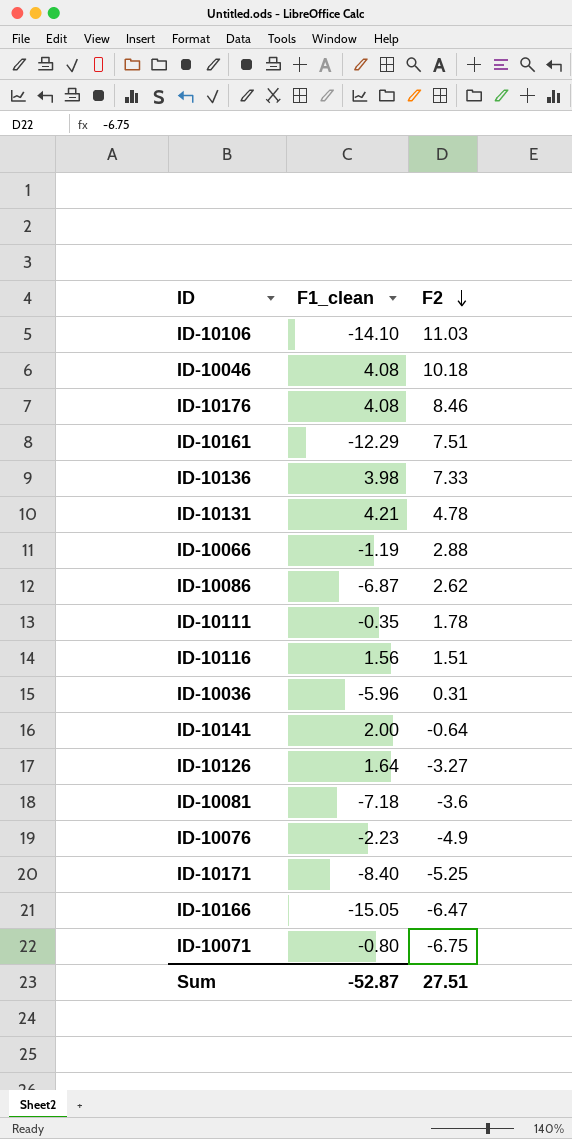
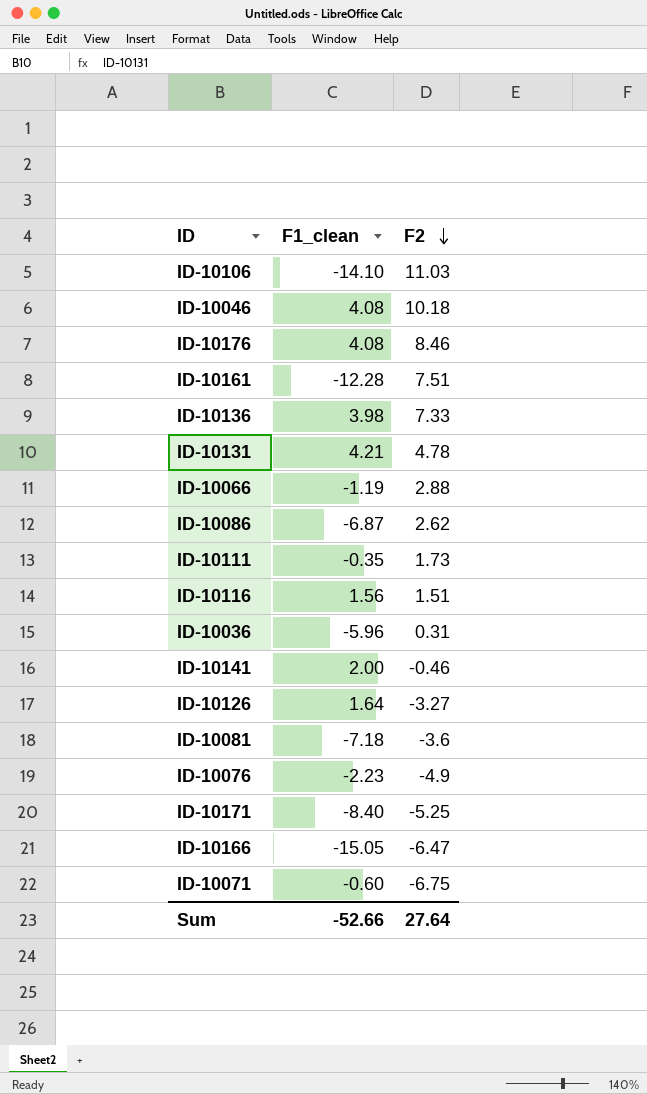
ID-10161 | F1_clean: -12.29 -> -12.28
ID-10111 | F2: 1.78 -> 1.73
ID-10141 | F2: -0.64 -> -0.46
ID-10071 | F1_clean: -0.80 -> -0.60
Sum | F1_clean: -52.87 -> -52.66
Sum | F2: 27.51 -> 27.64

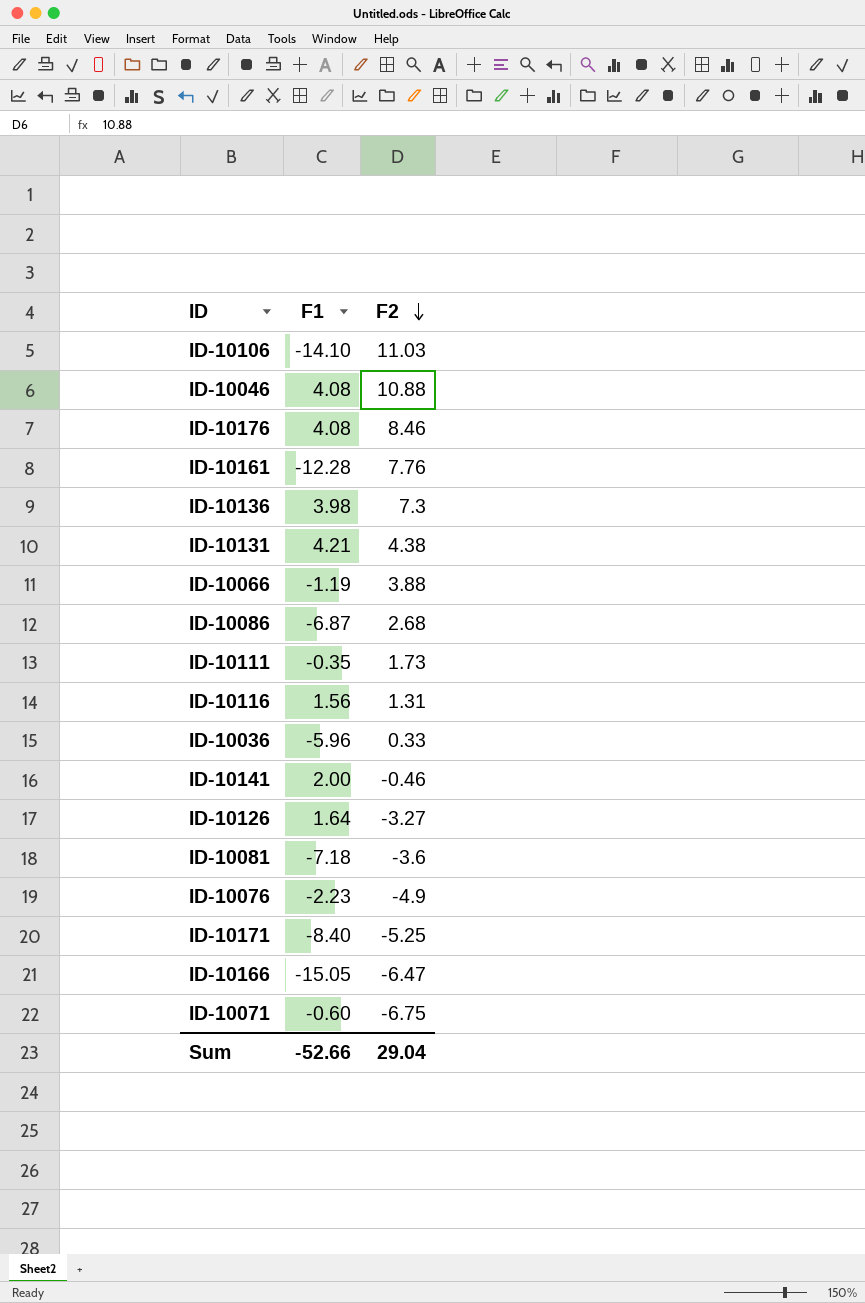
column name: F1_clean -> F1
ID-10046 | F2: 10.18 -> 10.88
ID-10161 | F2: 7.51 -> 7.76
ID-10136 | F2: 7.33 -> 7.3
ID-10131 | F2: 4.78 -> 4.38
ID-10066 | F2: 2.88 -> 3.88
ID-10086 | F2: 2.62 -> 2.68
ID-10116 | F2: 1.51 -> 1.31
ID-10036 | F2: 0.31 -> 0.33
Sum | F2: 27.64 -> 29.04

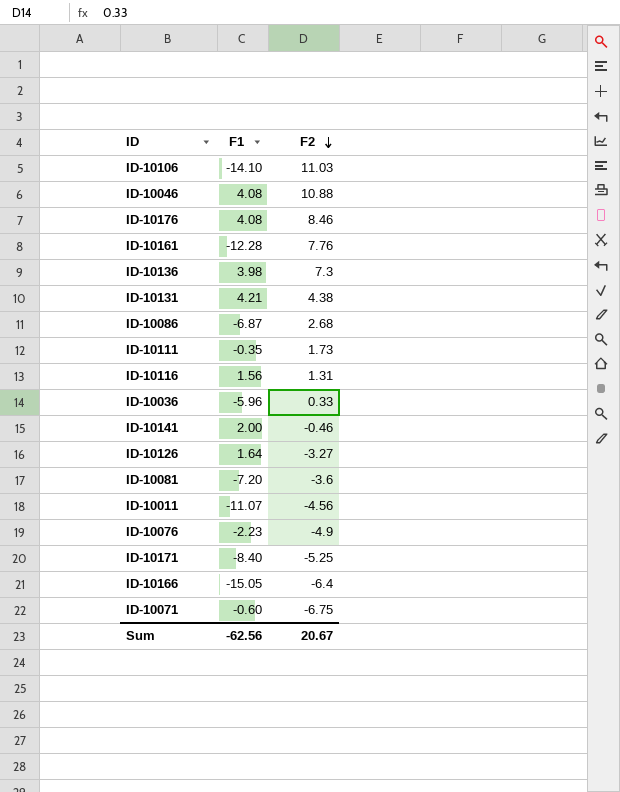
row ID-10066: -1.19 | 3.88 -> none
ID-10081 | F1: -7.18 -> -7.20
row ID-10011: none -> -11.07 | -4.56
ID-10166 | F2: -6.47 -> -6.4
Sum | F1: -52.66 -> -62.56
Sum | F2: 29.04 -> 20.67

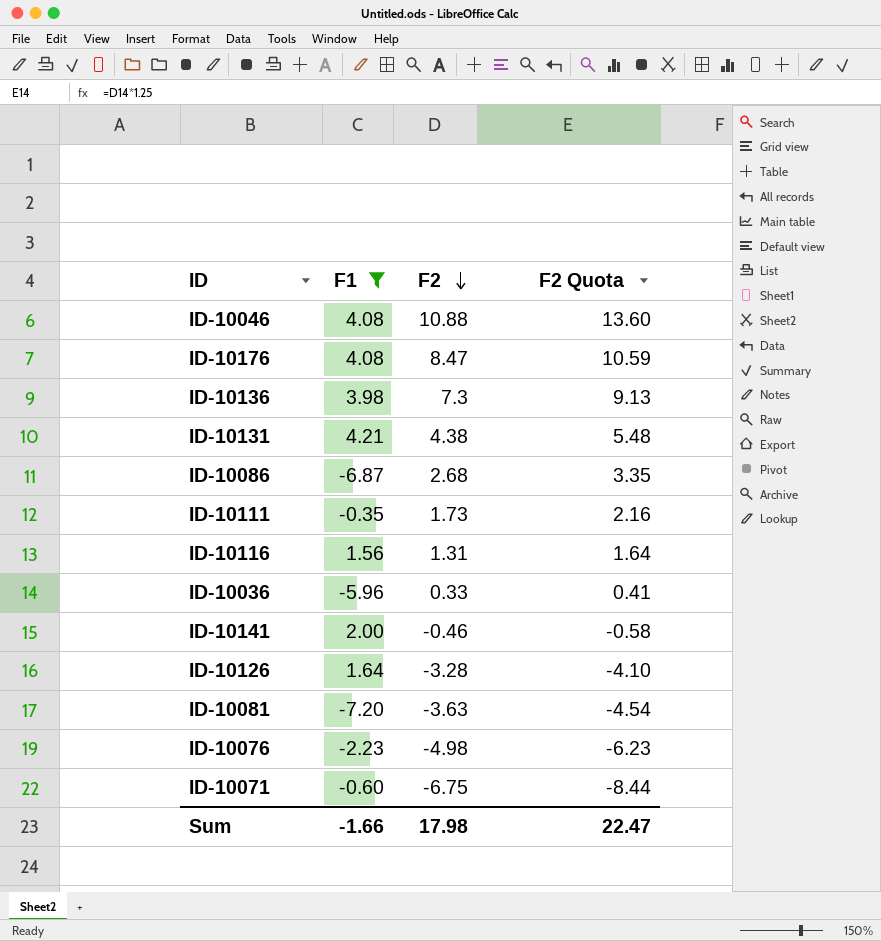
filter: none -> F1 >= -7.20
column F2 Quota | formula: none -> [F2] * 1.25
ID-10176 | F2: 8.46 -> 8.47
ID-10126 | F2: -3.27 -> -3.28
ID-10081 | F2: -3.6 -> -3.63
ID-10076 | F2: -4.9 -> -4.98
Sum | F1: -62.56 -> -1.66
Sum | F2: 20.67 -> 17.98

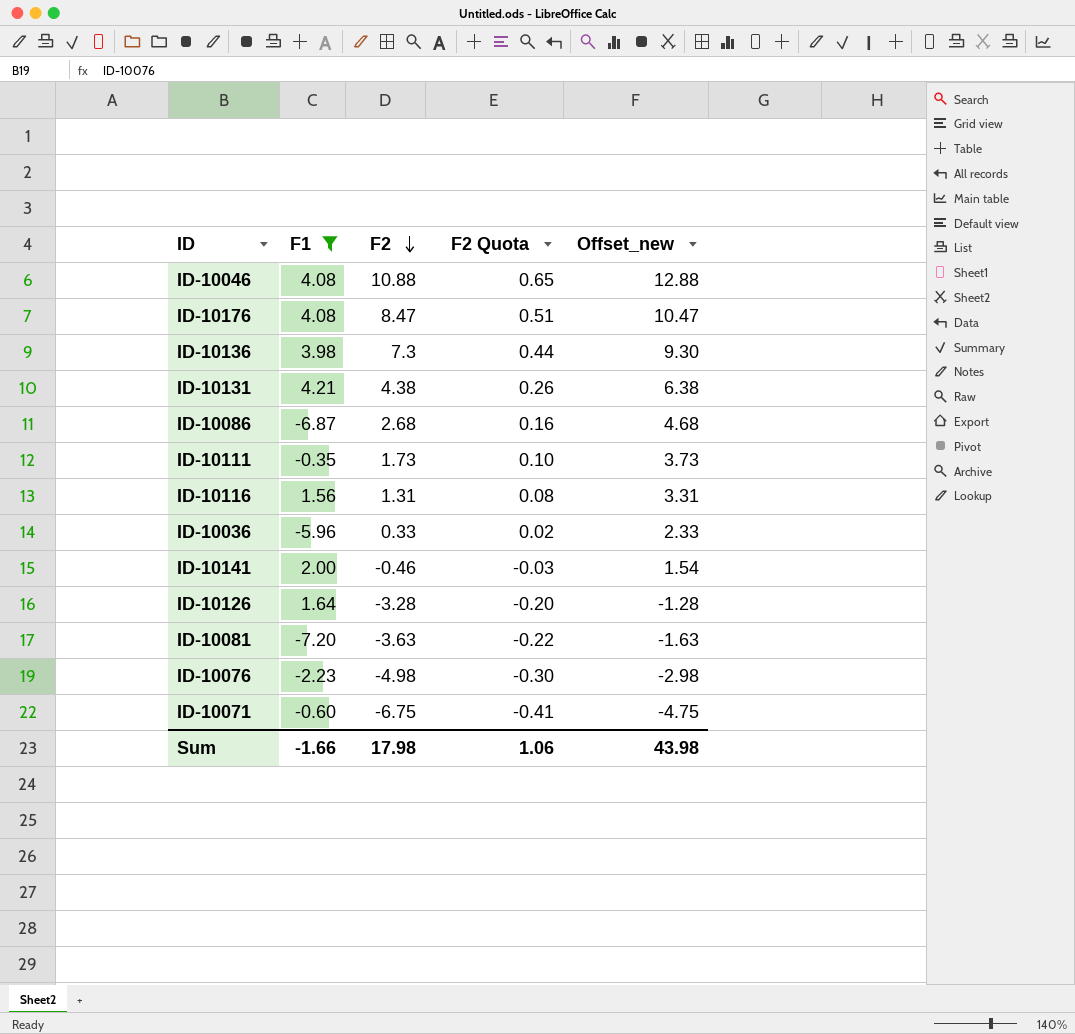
column F2 Quota | formula: [F2] * 1.25 -> [F2] * 0.06
column Offset_new | formula: none -> [F2] + 2
Sum | F2 Quota: 22.47 -> 1.06

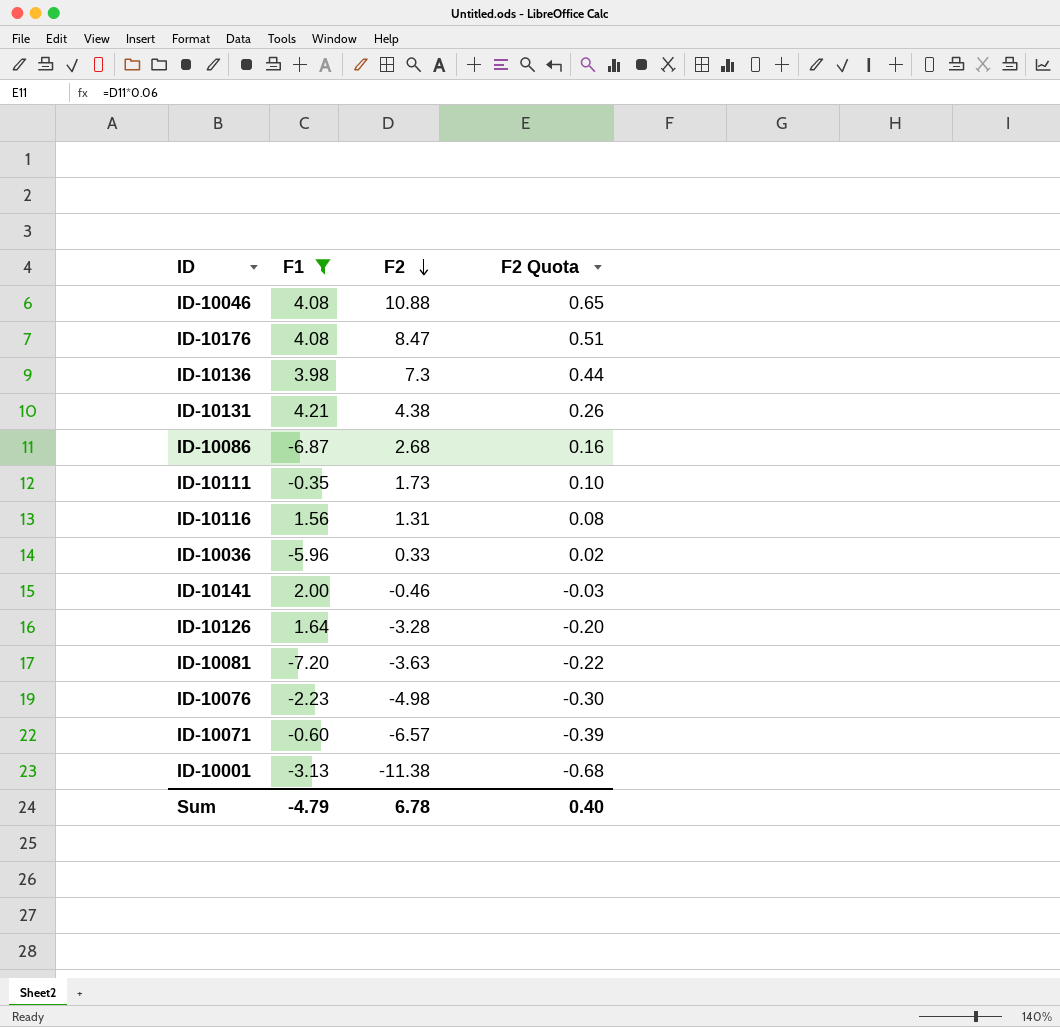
column Offset_new | formula: [F2] + 2 -> none
ID-10071 | F2: -6.75 -> -6.57
ID-10071 | F2 Quota: -0.41 -> -0.39
row ID-10001: none -> -3.13 | -11.38 | -0.68
Sum | F1: -1.66 -> -4.79
Sum | F2: 17.98 -> 6.78
Sum | F2 Quota: 1.06 -> 0.40

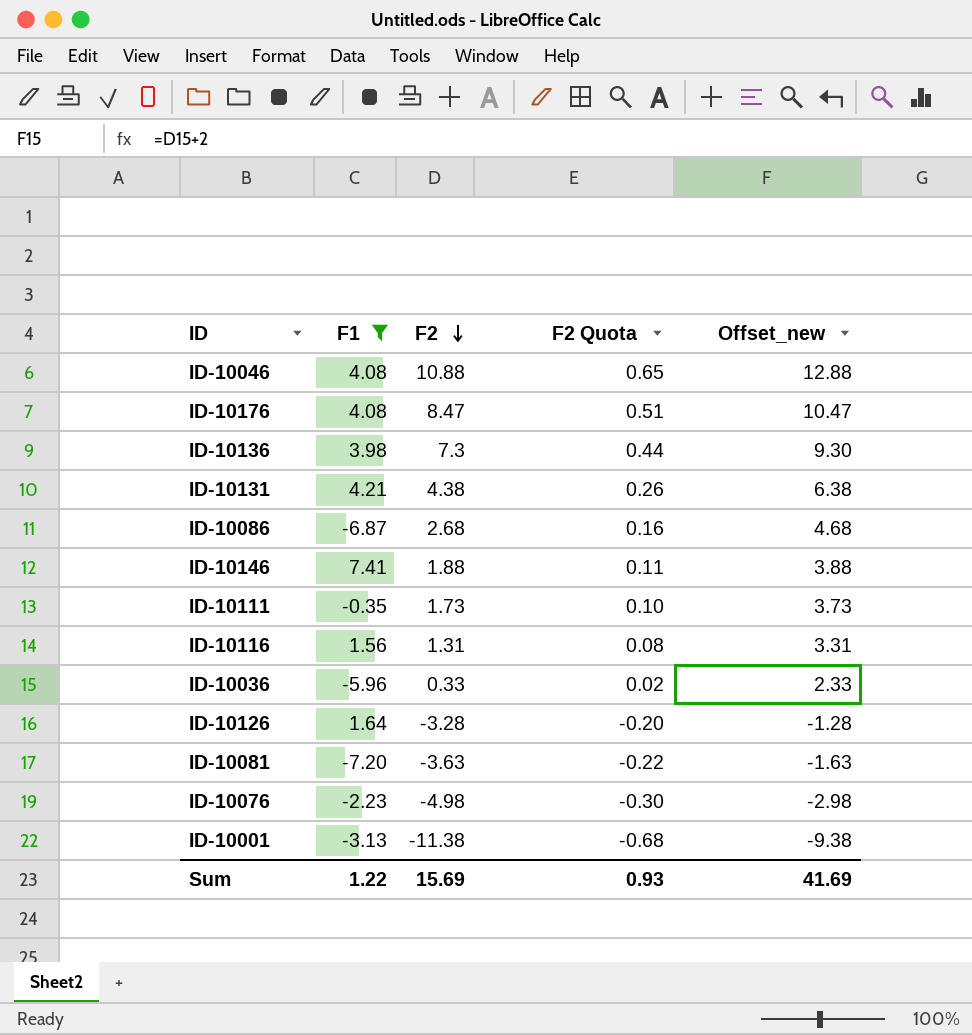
column Offset_new | formula: none -> [F2] + 2
row ID-10141: 2.00 | -0.46 | -0.03 -> none
row ID-10071: -0.60 | -6.57 | -0.39 -> none
row ID-10146: none -> 7.41 | 1.88 | 0.11 | 3.88
Sum | F1: -4.79 -> 1.22
Sum | F2: 6.78 -> 15.69
Sum | F2 Quota: 0.40 -> 0.93

